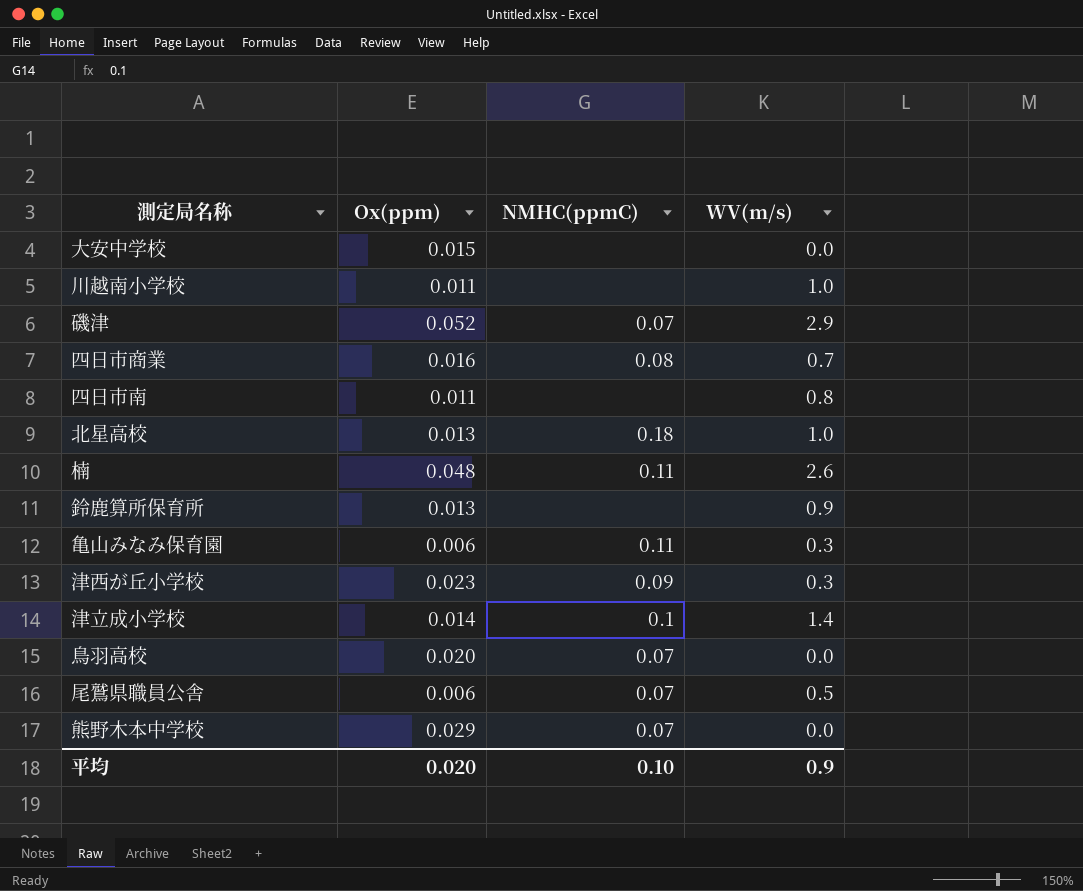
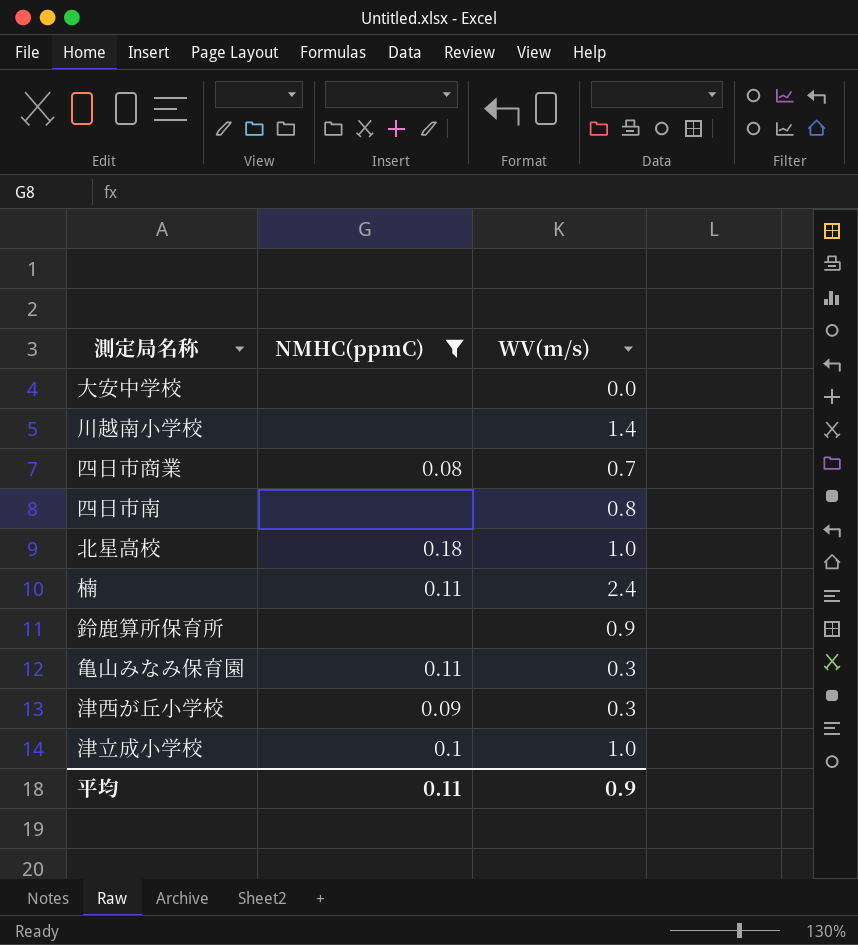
filter: none -> NMHC(ppmC) != 0.07
column Ox(ppm) | position: 2 -> none
川越南小学校 | WV(m/s): 1.0 -> 1.4
楠 | WV(m/s): 2.6 -> 2.4
津立成小学校 | WV(m/s): 1.4 -> 1.0
平均 | NMHC(ppmC): 0.10 -> 0.11

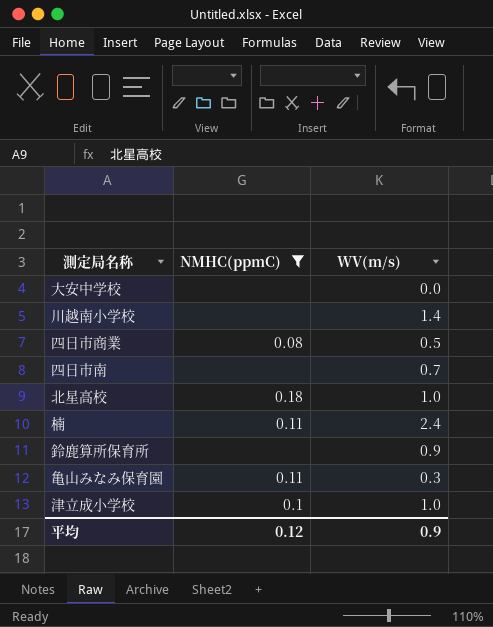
row 津西が丘小学校: 0.09 | 0.3 -> none
四日市商業 | WV(m/s): 0.7 -> 0.5
四日市南 | WV(m/s): 0.8 -> 0.7
平均 | NMHC(ppmC): 0.11 -> 0.12

